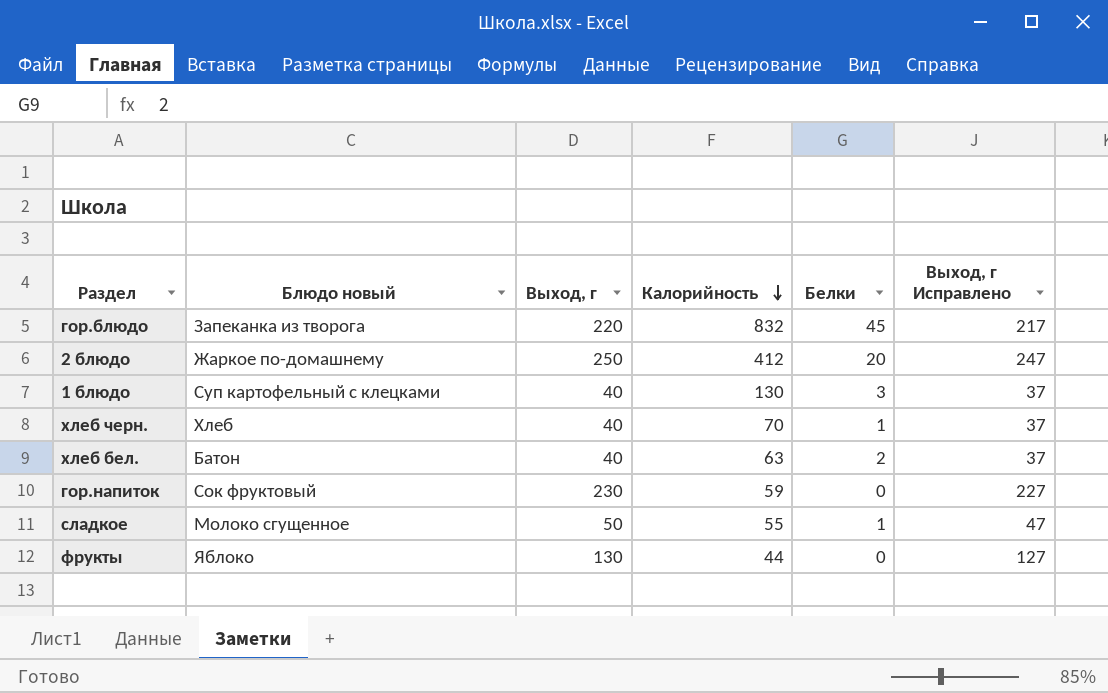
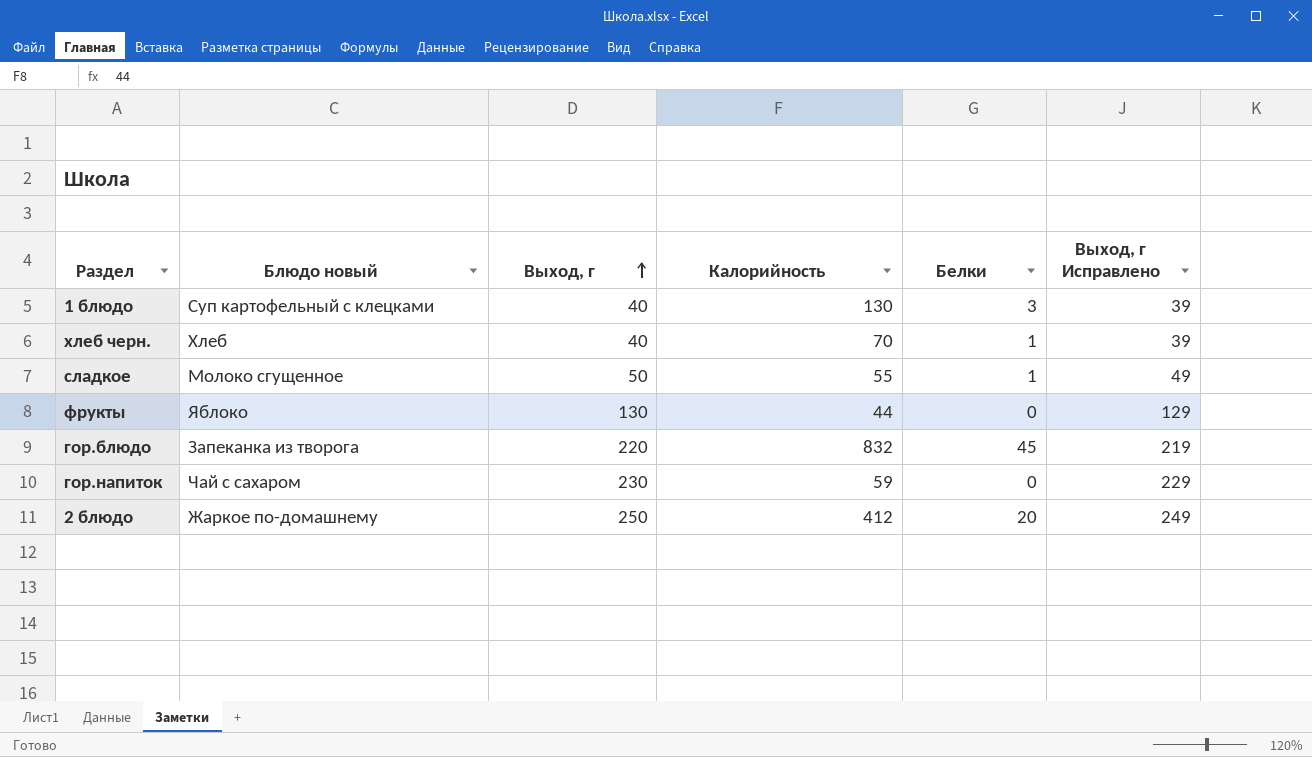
row order: Калорийность descending -> Выход, г ascending
column Выход, г Исправлено | formula: [Выход, г] - 3 -> [Выход, г] - 1
row хлеб бел.: Батон | 40 | 63 | 2 | 37 -> none
гор.напиток | Блюдо новый: Сок фруктовый -> Чай с сахаром

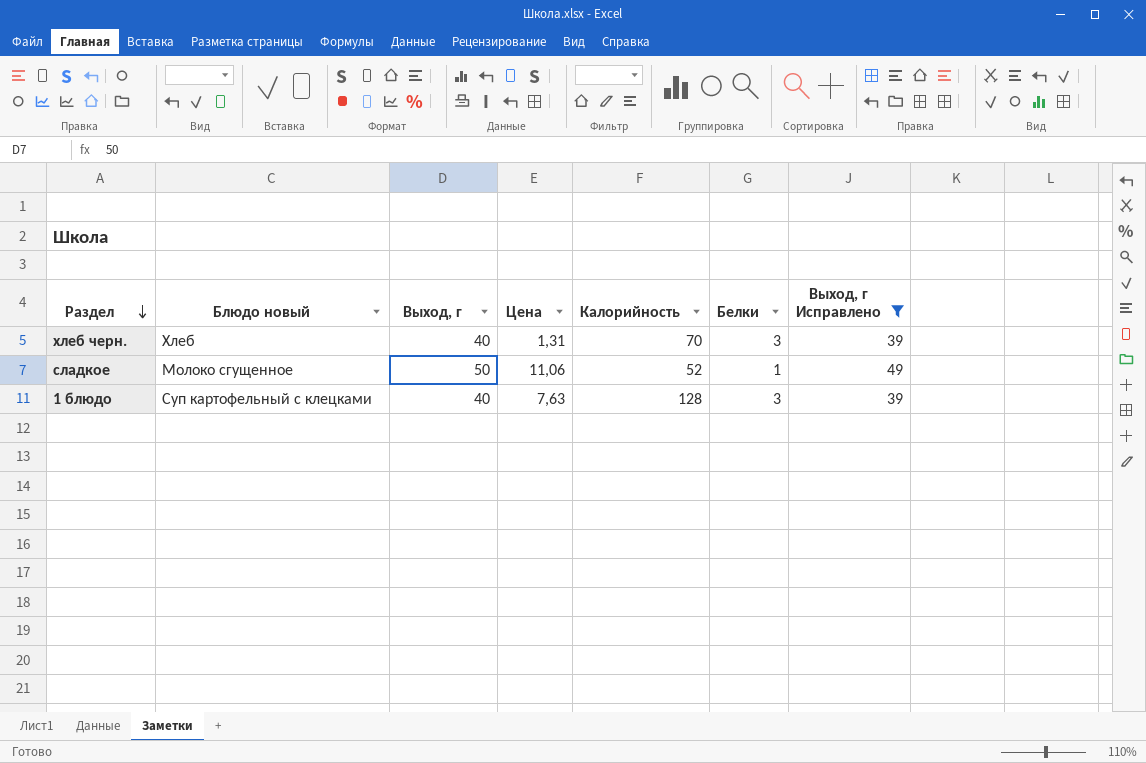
filter: none -> Выход, г Исправлено <= 49
row order: Выход, г ascending -> Раздел descending
column Цена | position: none -> 4
хлеб черн. | Белки: 1 -> 3
сладкое | Калорийность: 55 -> 52
1 блюдо | Калорийность: 130 -> 128

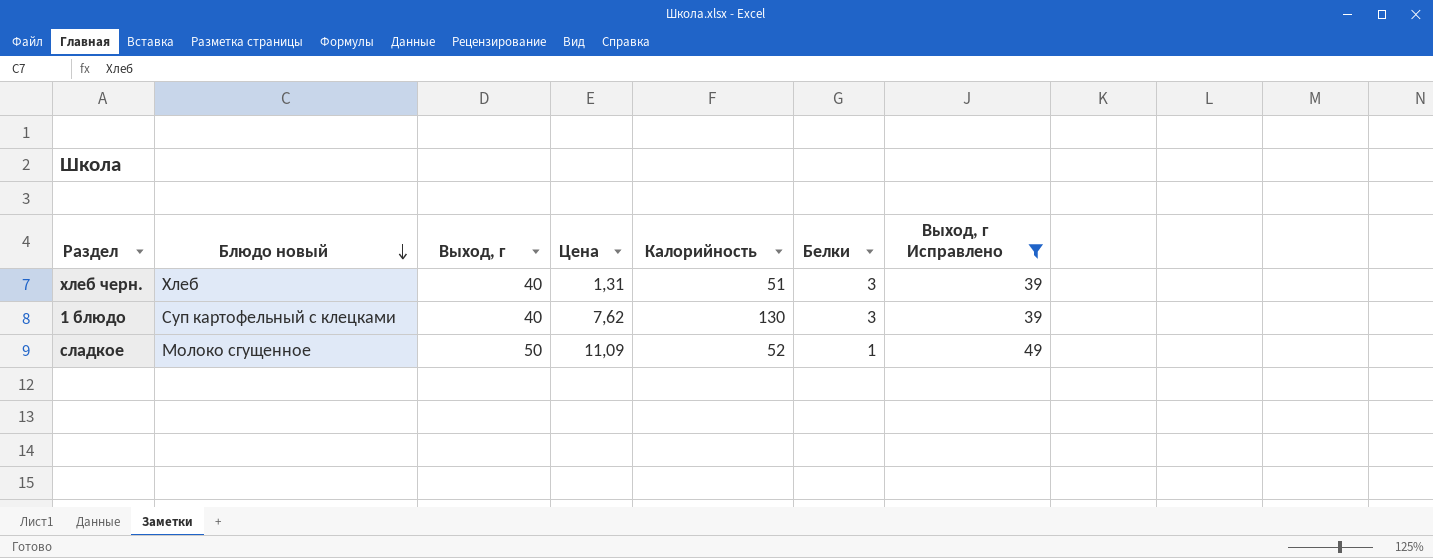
row order: Раздел descending -> Блюдо новый descending
хлеб черн. | Калорийность: 70 -> 51
1 блюдо | Цена: 7,63 -> 7,62
1 блюдо | Калорийность: 128 -> 130
сладкое | Цена: 11,06 -> 11,09

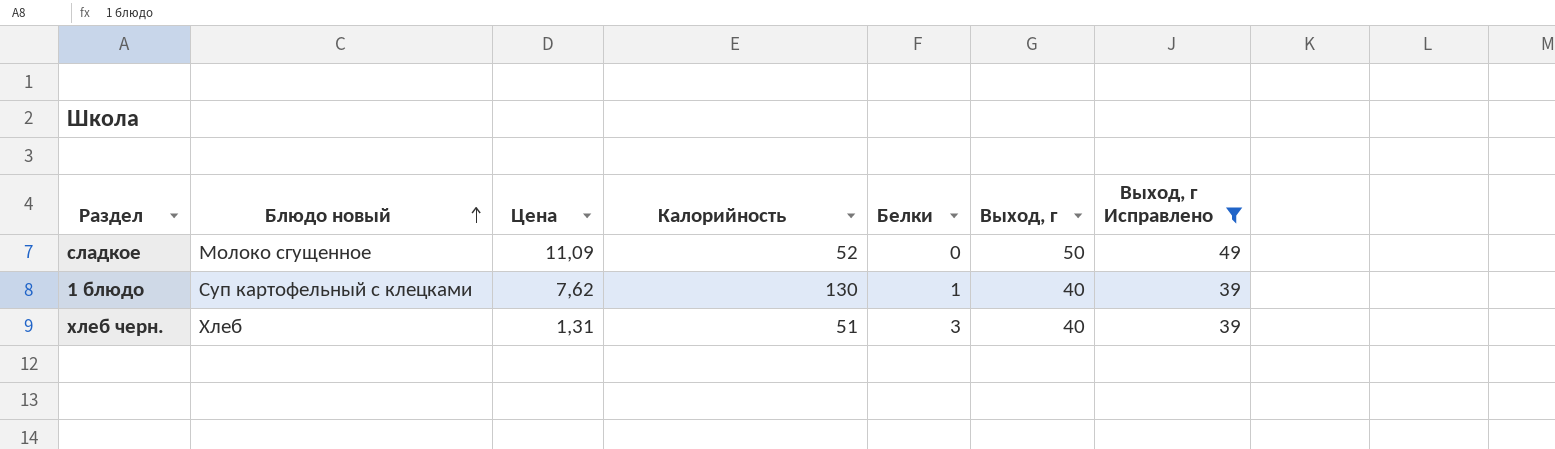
row order: Блюдо новый descending -> Блюдо новый ascending
column Выход, г | position: 3 -> 6
сладкое | Белки: 1 -> 0
1 блюдо | Белки: 3 -> 1

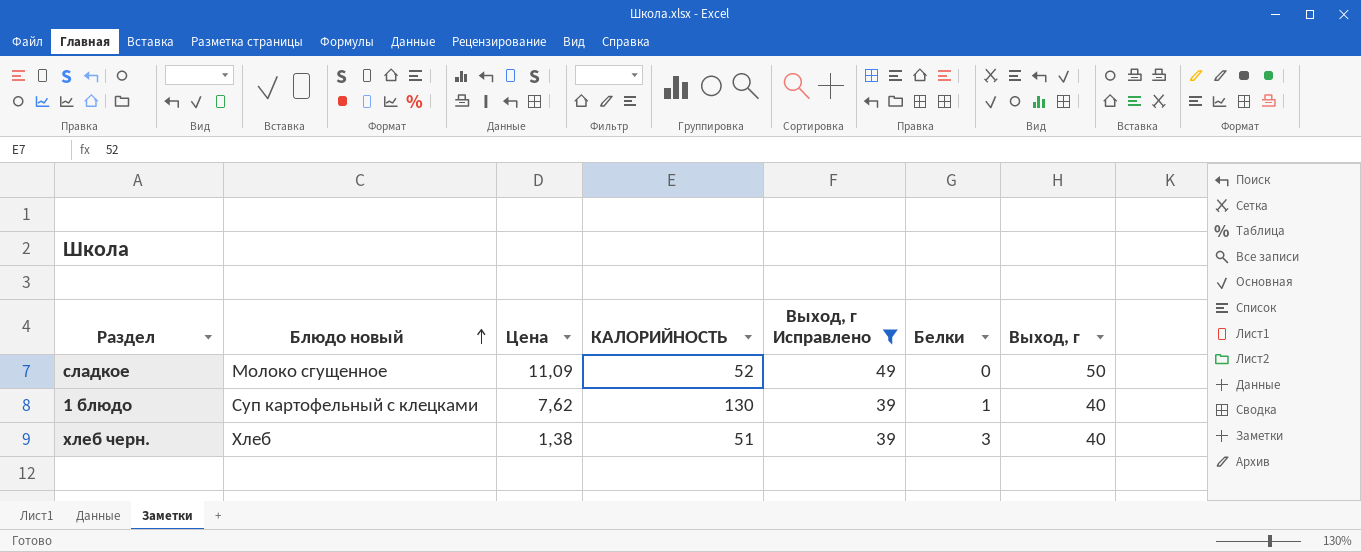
column name: Калорийность -> КАЛОРИЙНОСТЬ
column Выход, г Исправлено | position: 7 -> 5
хлеб черн. | Цена: 1,31 -> 1,38

